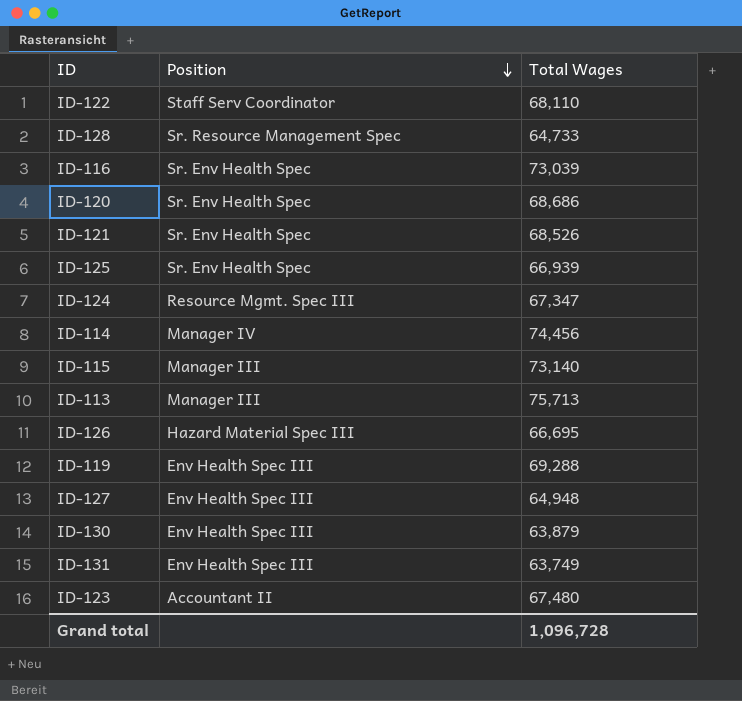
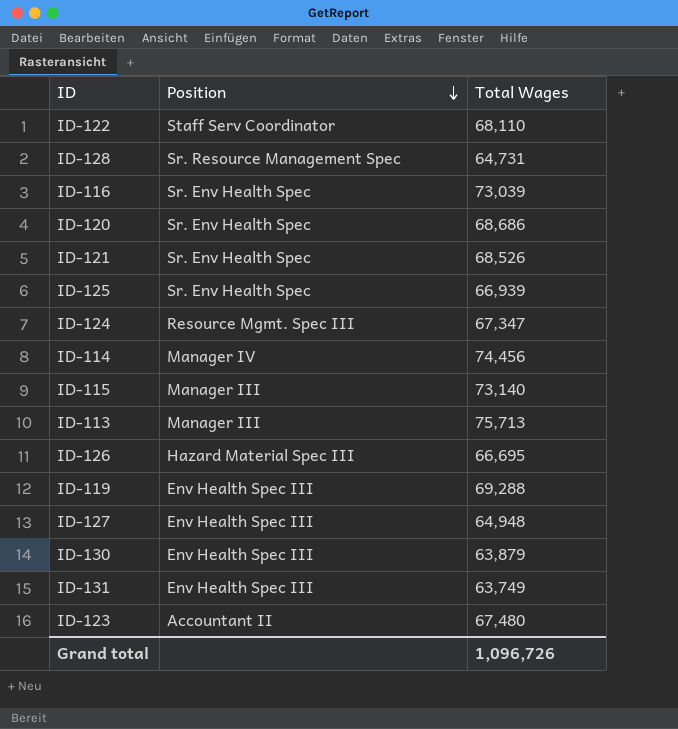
ID-128 | Total Wages: 64,733 -> 64,731
Grand total | Total Wages: 1,096,728 -> 1,096,726

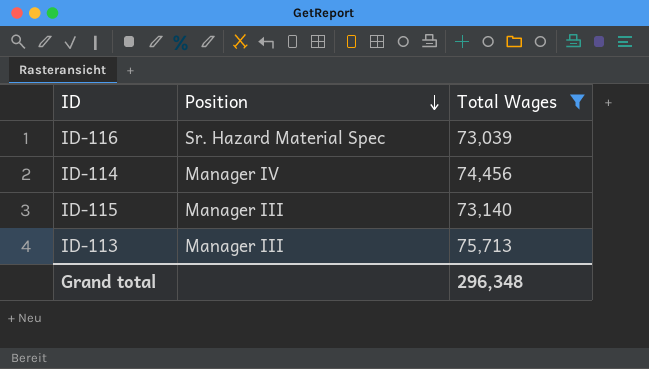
filter: none -> Total Wages >= 73,039
ID-116 | Position: Sr. Env Health Spec -> Sr. Hazard Material Spec
Grand total | Total Wages: 1,096,726 -> 296,348

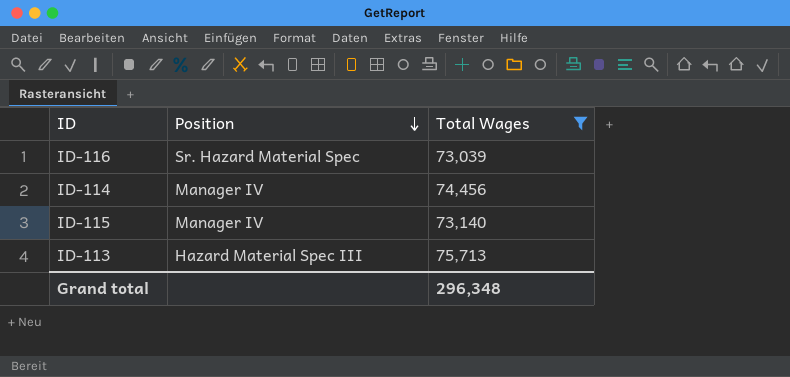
ID-115 | Position: Manager III -> Manager IV
ID-113 | Position: Manager III -> Hazard Material Spec III

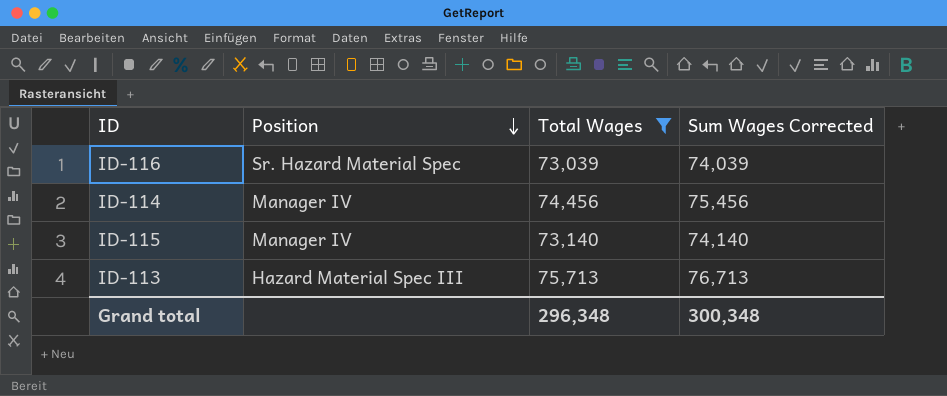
column Sum Wages Corrected | formula: none -> [Total Wages] + 1000

